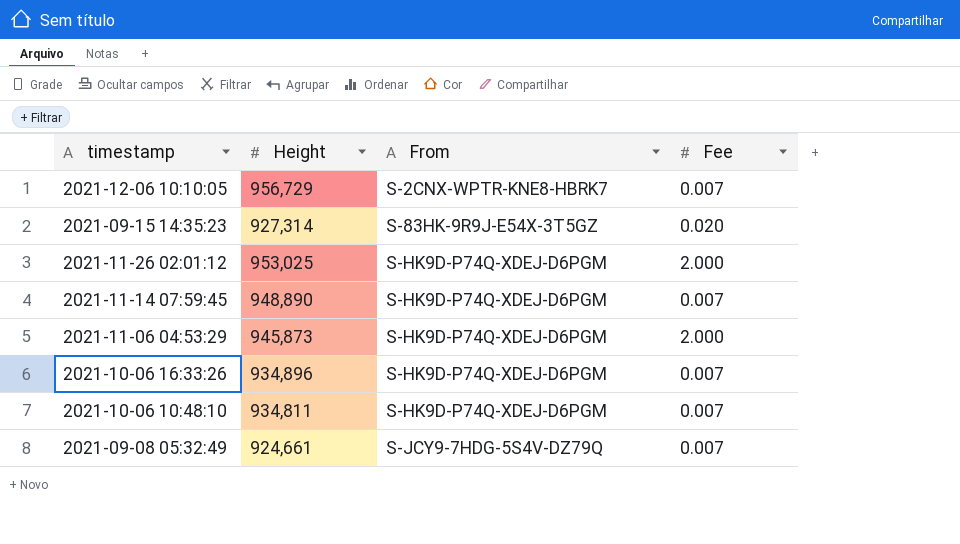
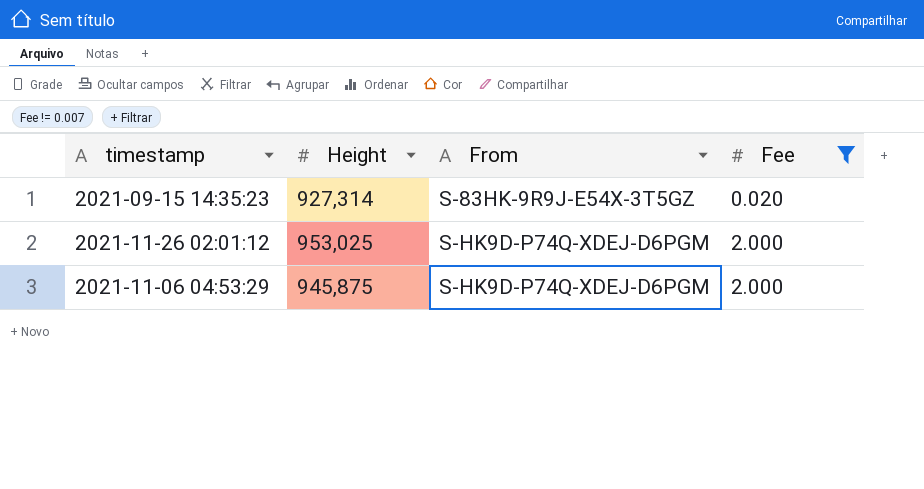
filter: none -> Fee != 0.007
2021-11-06 04:53:29 | Height: 945,873 -> 945,875

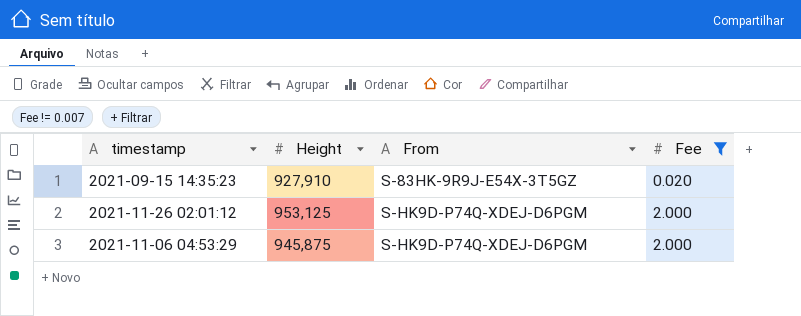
2021-09-15 14:35:23 | Height: 927,314 -> 927,910
2021-11-26 02:01:12 | Height: 953,025 -> 953,125

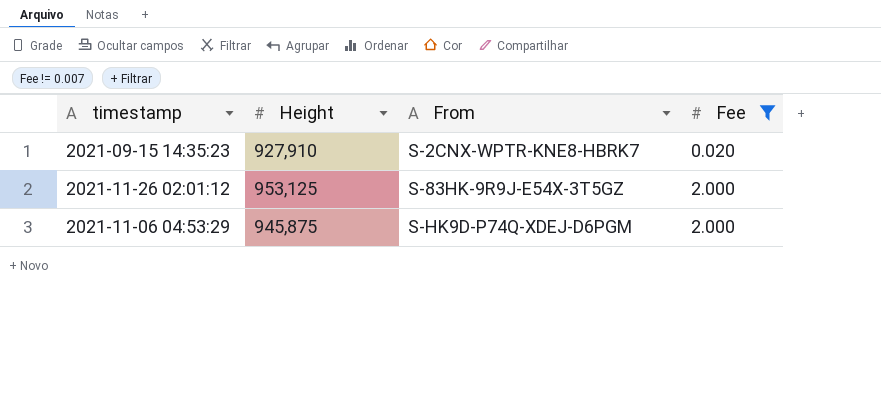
2021-09-15 14:35:23 | From: S-83HK-9R9J-E54X-3T5GZ -> S-2CNX-WPTR-KNE8-HBRK7
2021-11-26 02:01:12 | From: S-HK9D-P74Q-XDEJ-D6PGM -> S-83HK-9R9J-E54X-3T5GZ

